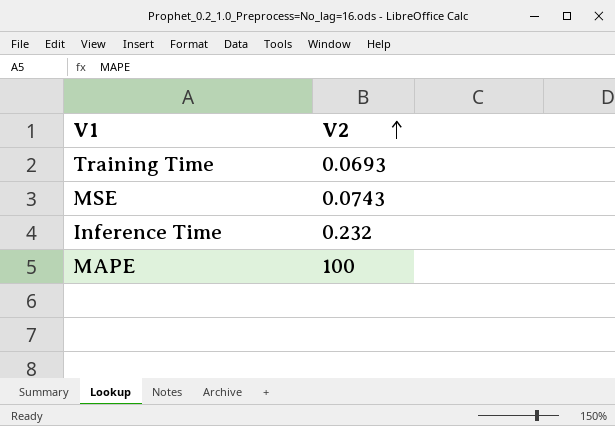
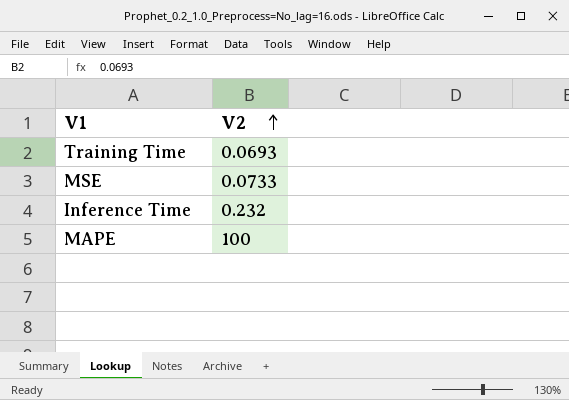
MSE | V2: 0.0743 -> 0.0733

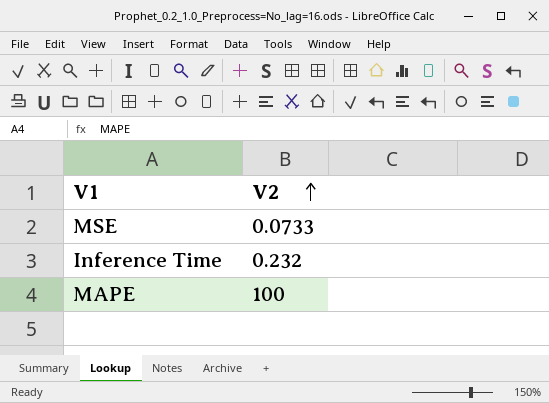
row Training Time: 0.0693 -> none

